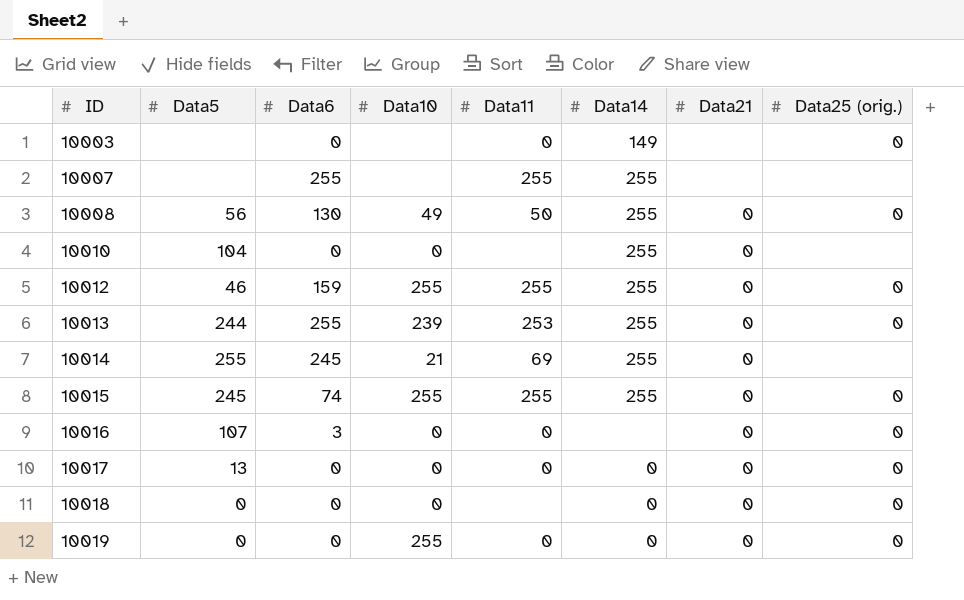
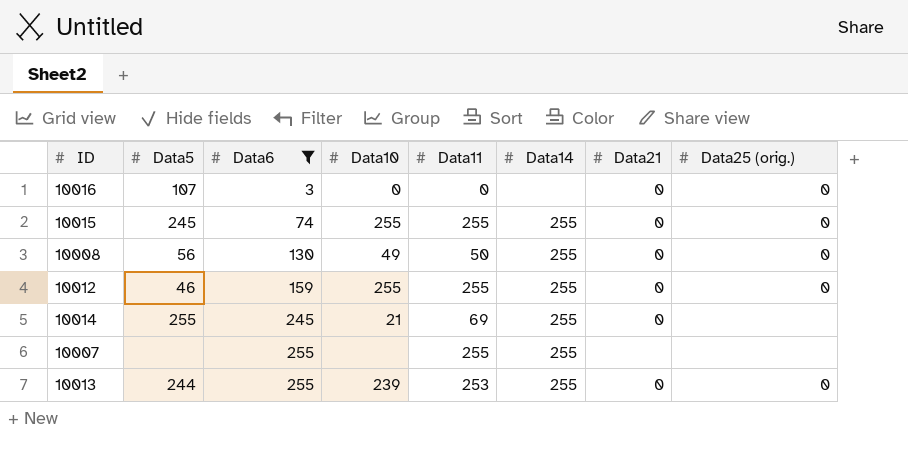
filter: none -> Data6 != 0
row order: ID ascending -> Data6 ascending

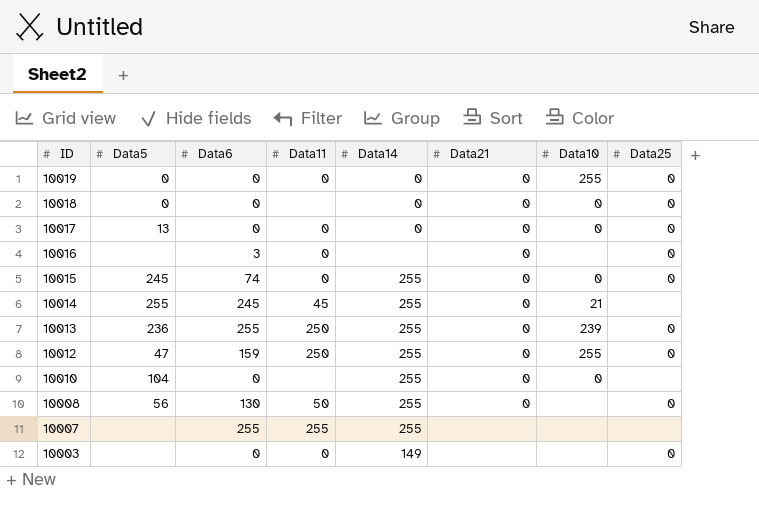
filter: Data6 != 0 -> none
row order: Data6 ascending -> ID descending
column Data10 | position: 4 -> 7
column name: Data25 (orig.) -> Data25
10016 | Data5: 107 -> none
10016 | Data10: 0 -> none
10015 | Data11: 255 -> 0
10015 | Data10: 255 -> 0
10014 | Data11: 69 -> 45
10013 | Data5: 244 -> 236
10013 | Data11: 253 -> 250
10012 | Data5: 46 -> 47
10012 | Data11: 255 -> 250
10008 | Data10: 49 -> none

